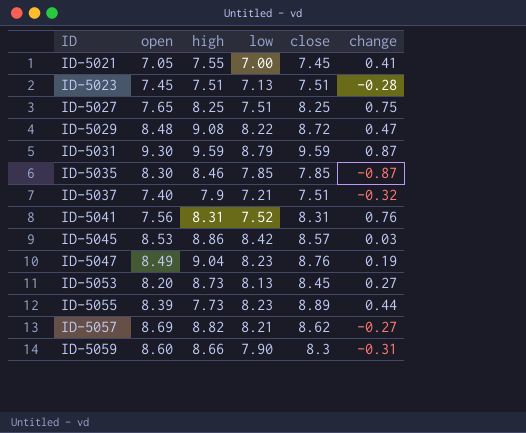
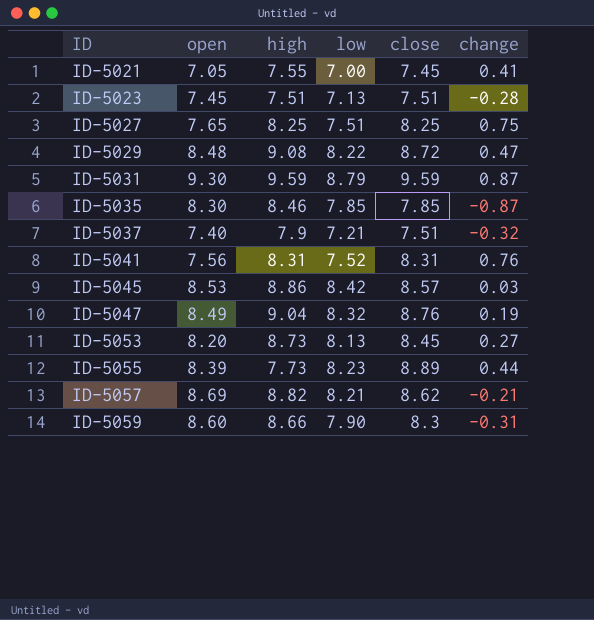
ID-5047 | low: 8.23 -> 8.32
ID-5057 | change: -0.27 -> -0.21

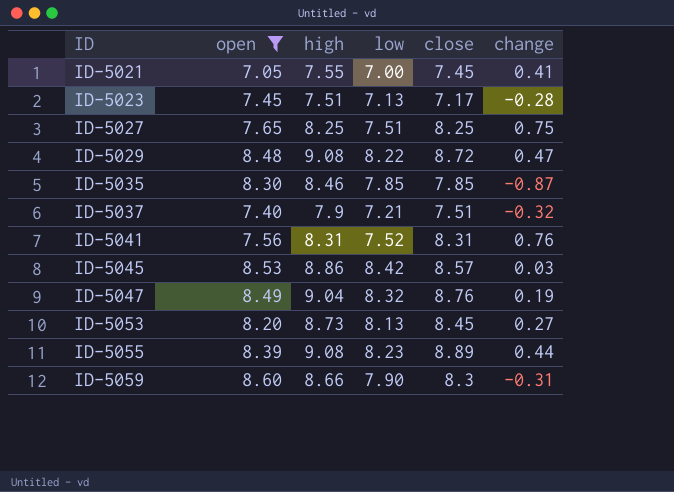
filter: none -> open <= 8.60
ID-5023 | close: 7.51 -> 7.17
ID-5055 | high: 7.73 -> 9.08

